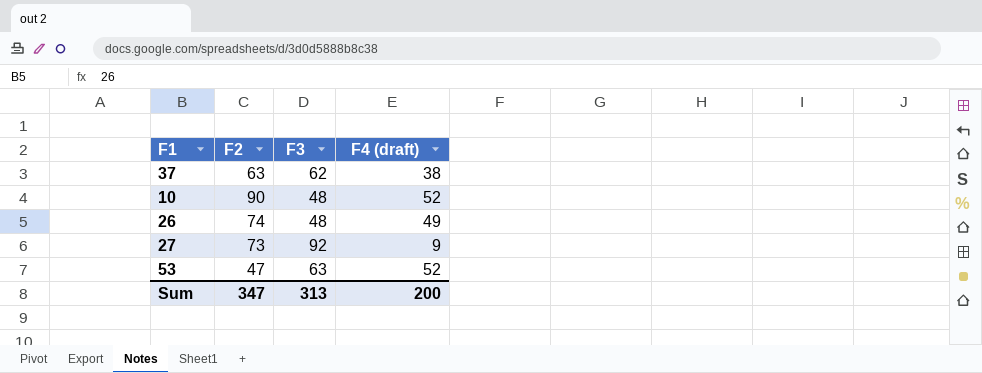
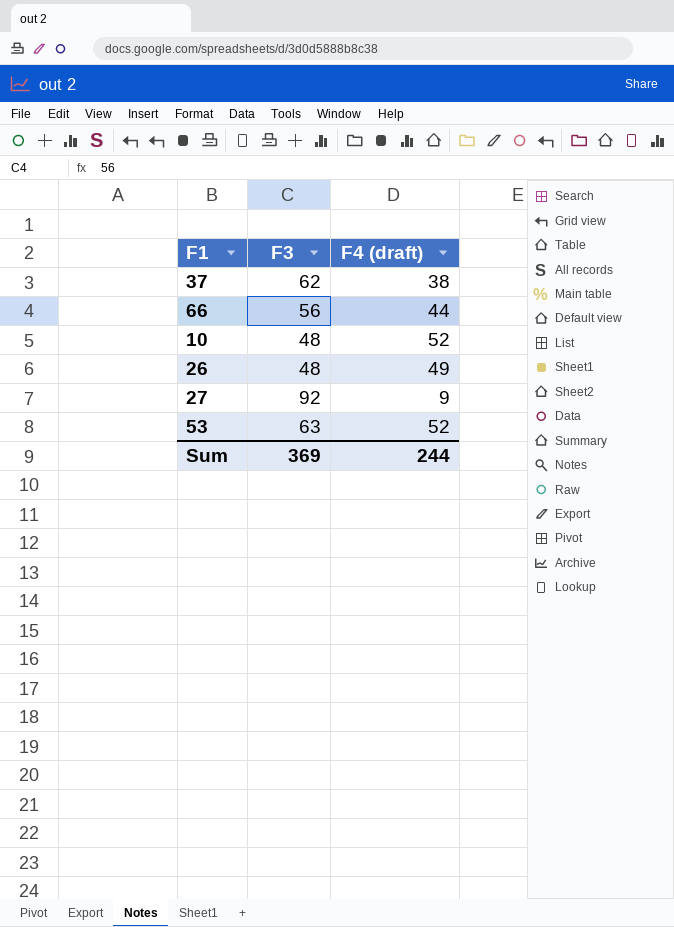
column F2 | position: 2 -> none
row 66: none -> 56 | 44
Sum | F3: 313 -> 369
Sum | F4 (draft): 200 -> 244

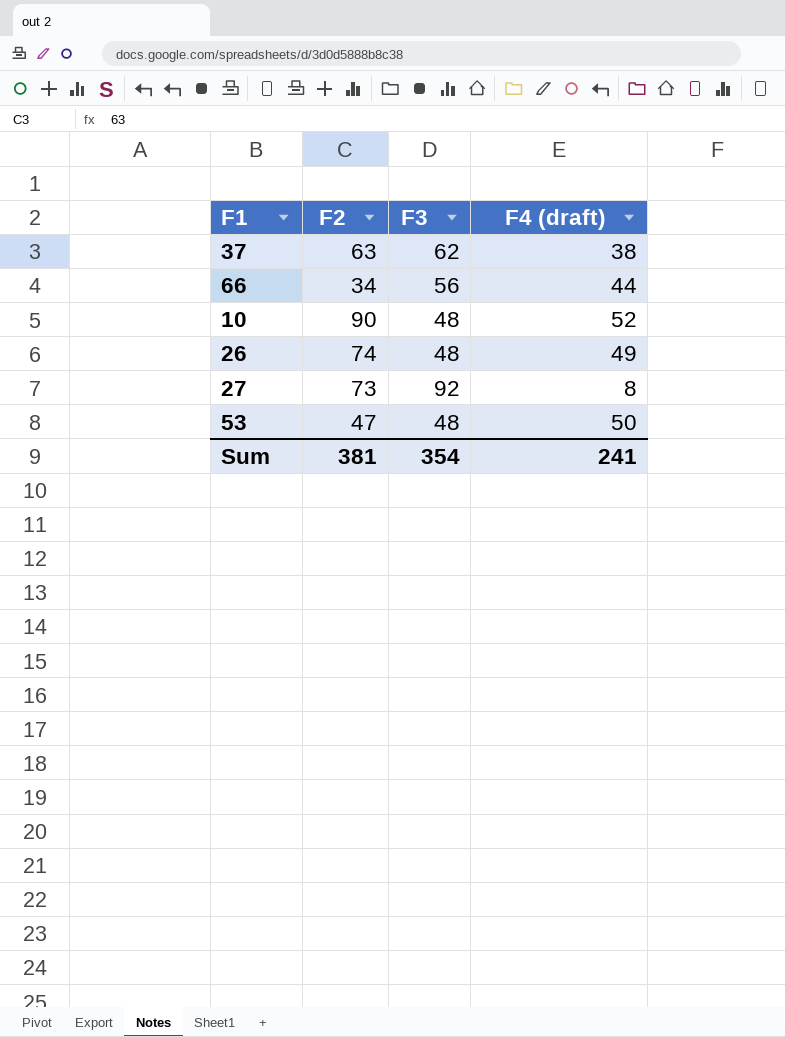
column F2 | position: none -> 2
27 | F4 (draft): 9 -> 8
53 | F3: 63 -> 48
53 | F4 (draft): 52 -> 50
Sum | F3: 369 -> 354
Sum | F4 (draft): 244 -> 241

